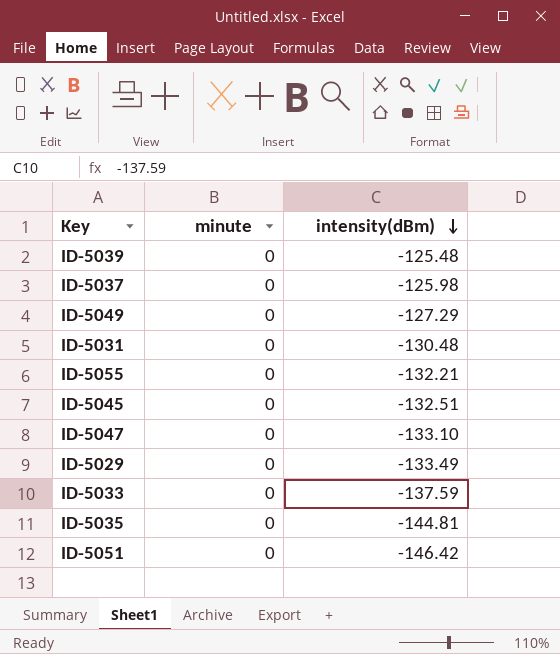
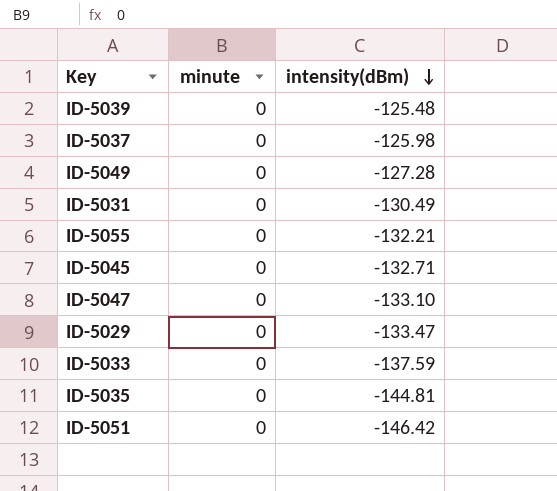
ID-5049 | intensity(dBm): -127.29 -> -127.28
ID-5031 | intensity(dBm): -130.48 -> -130.49
ID-5045 | intensity(dBm): -132.51 -> -132.71
ID-5029 | intensity(dBm): -133.49 -> -133.47

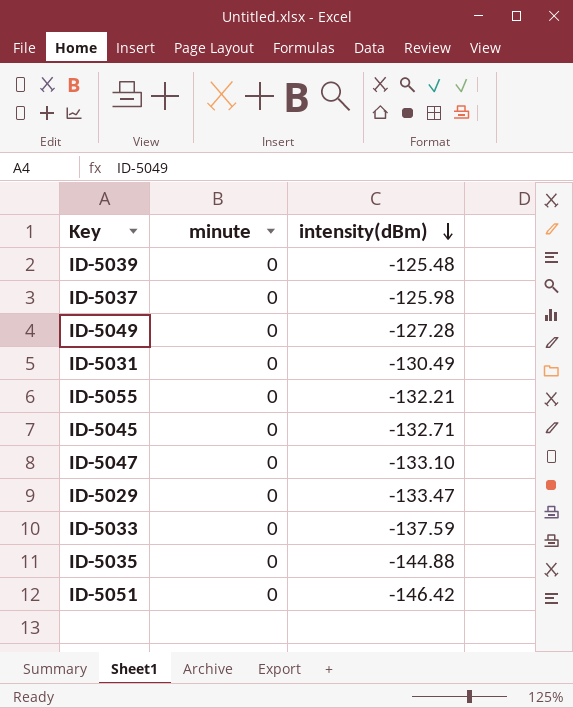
ID-5035 | intensity(dBm): -144.81 -> -144.88

